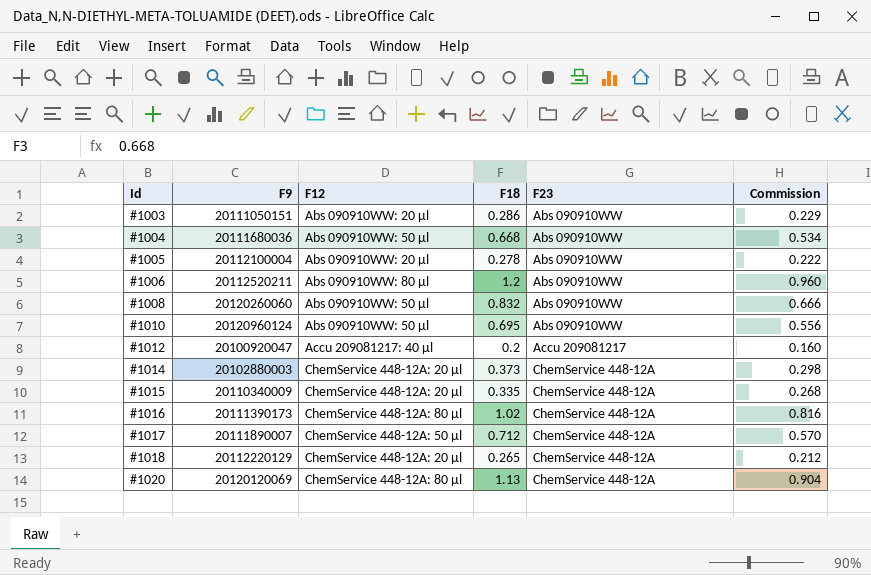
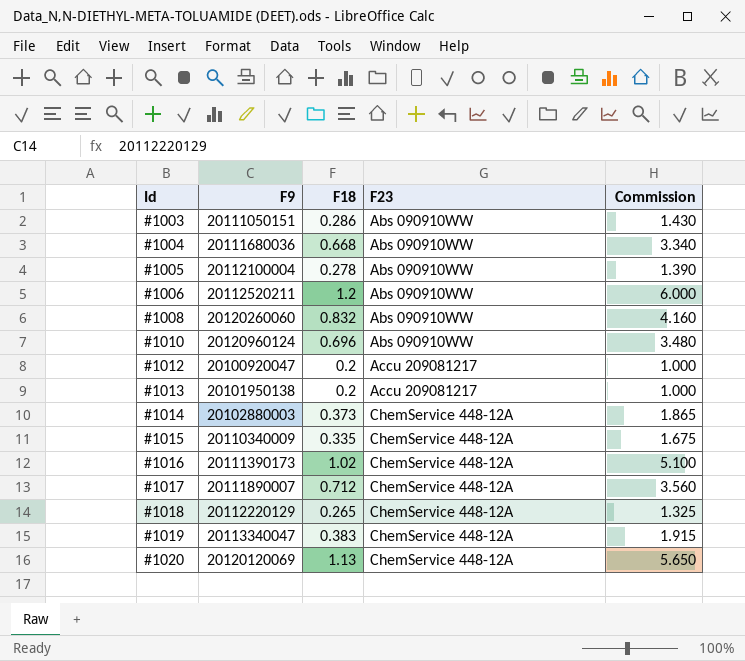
column F12 | position: 3 -> none
column Commission | formula: [F18] * 0.8 -> [F18] * 5
#1010 | F18: 0.695 -> 0.696
row #1013: none -> 20101950138 | 0.2 | Accu 209081217 | 1.000
row #1019: none -> 20113340047 | 0.383 | ChemService 448-12A | 1.915

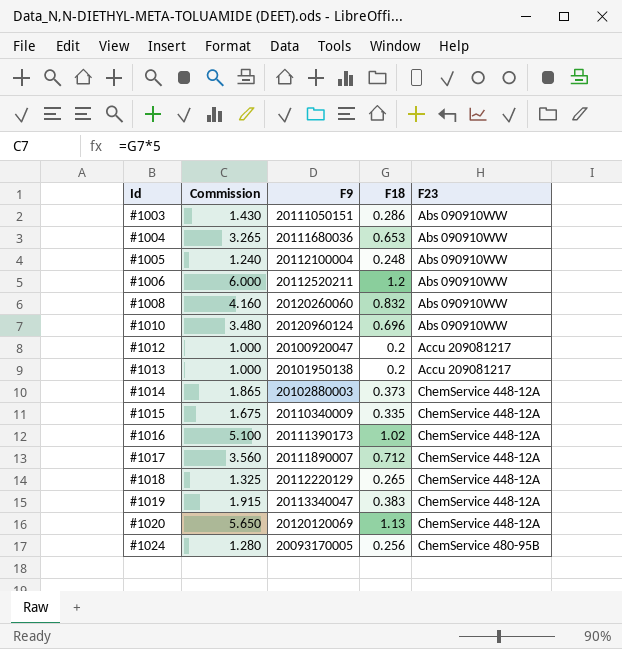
column Commission | position: 5 -> 2
#1004 | Commission: 3.340 -> 3.265
#1004 | F18: 0.668 -> 0.653
#1005 | Commission: 1.390 -> 1.240
#1005 | F18: 0.278 -> 0.248
row #1024: none -> 1.280 | 20093170005 | 0.256 | ChemService 480-95B

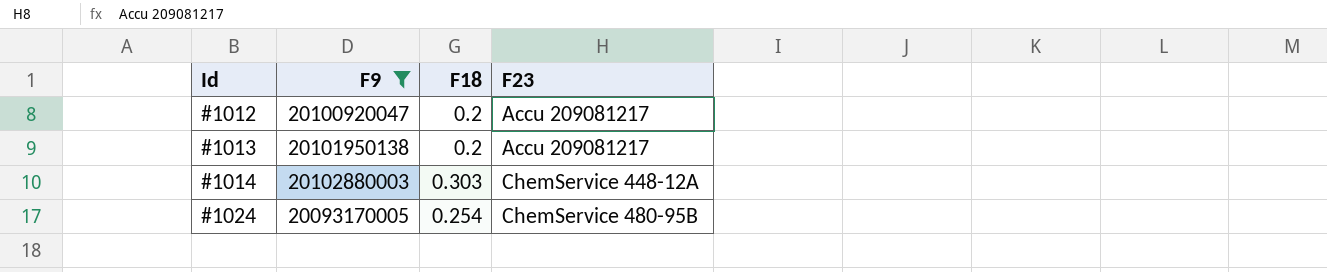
filter: none -> F9 <= 20102880003
column Commission | formula: [F18] * 5 -> none
#1014 | F18: 0.373 -> 0.303
#1024 | F18: 0.256 -> 0.254

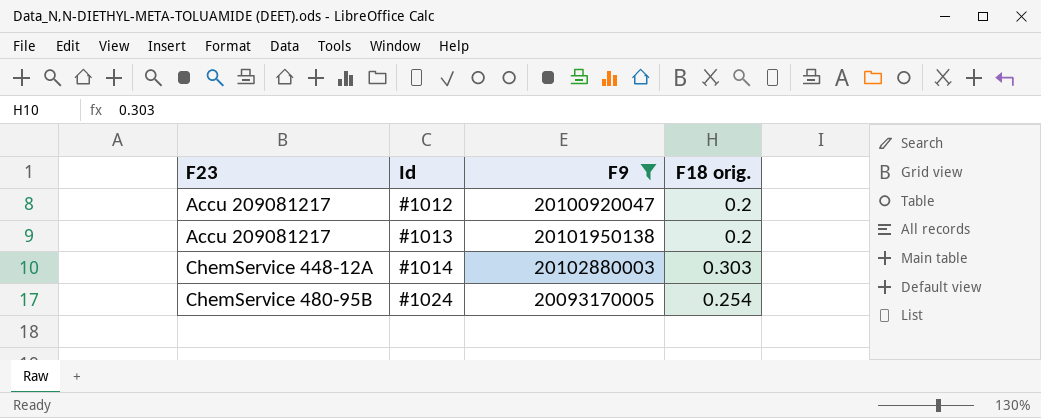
column F23 | position: 4 -> 1
column name: F18 -> F18 orig.

